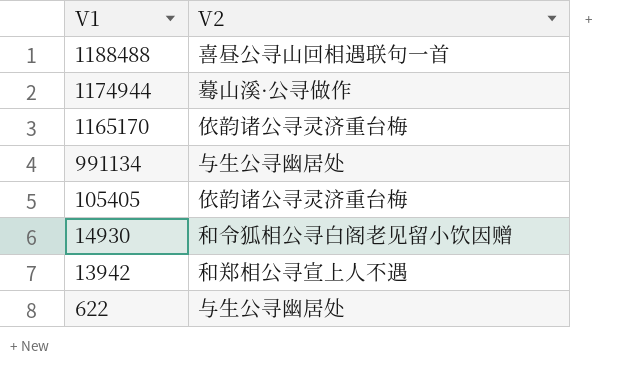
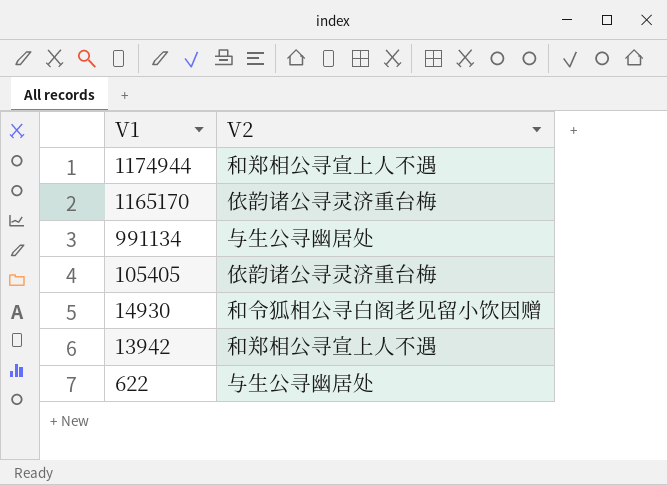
row 1188488: 喜昼公寻山回相遇联句一首 -> none
1174944 | V2: 蓦山溪·公寻做作 -> 和郑相公寻宣上人不遇

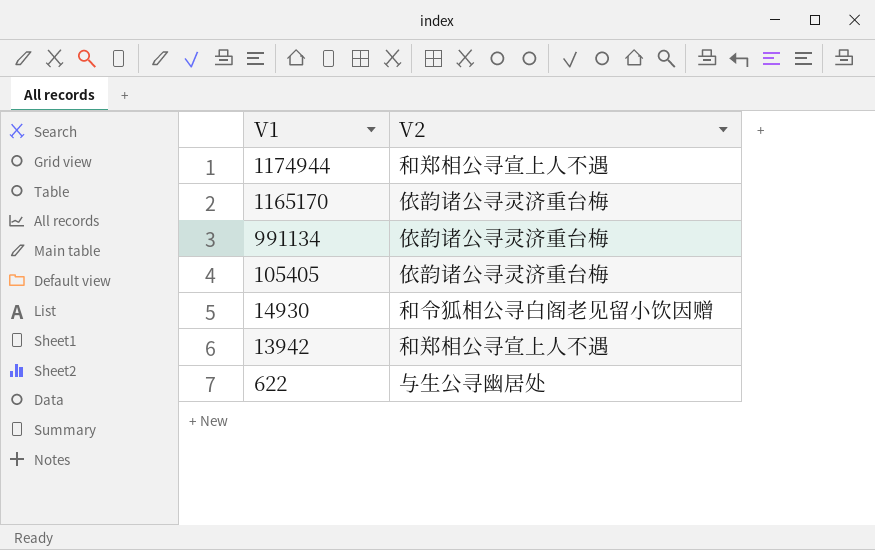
991134 | V2: 与生公寻幽居处 -> 依韵诸公寻灵济重台梅

